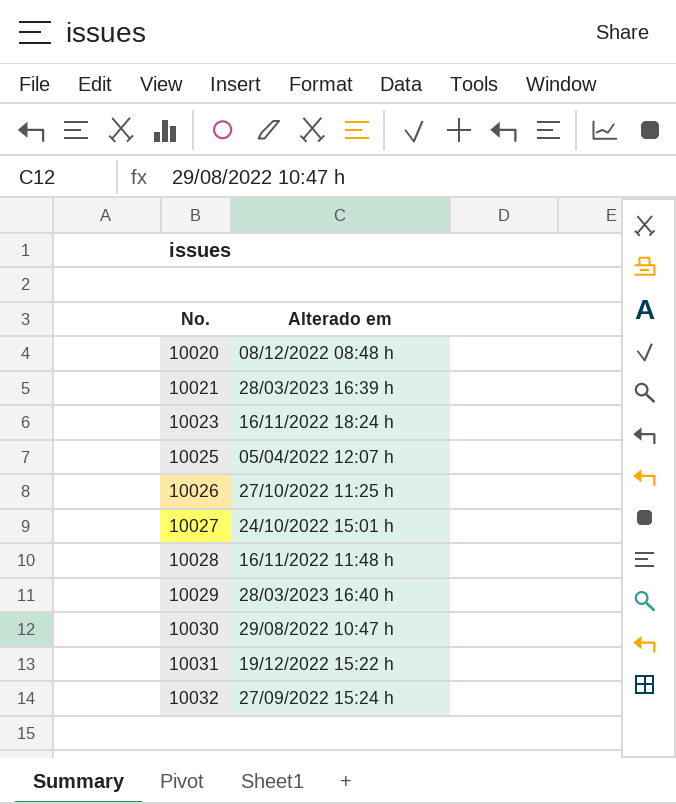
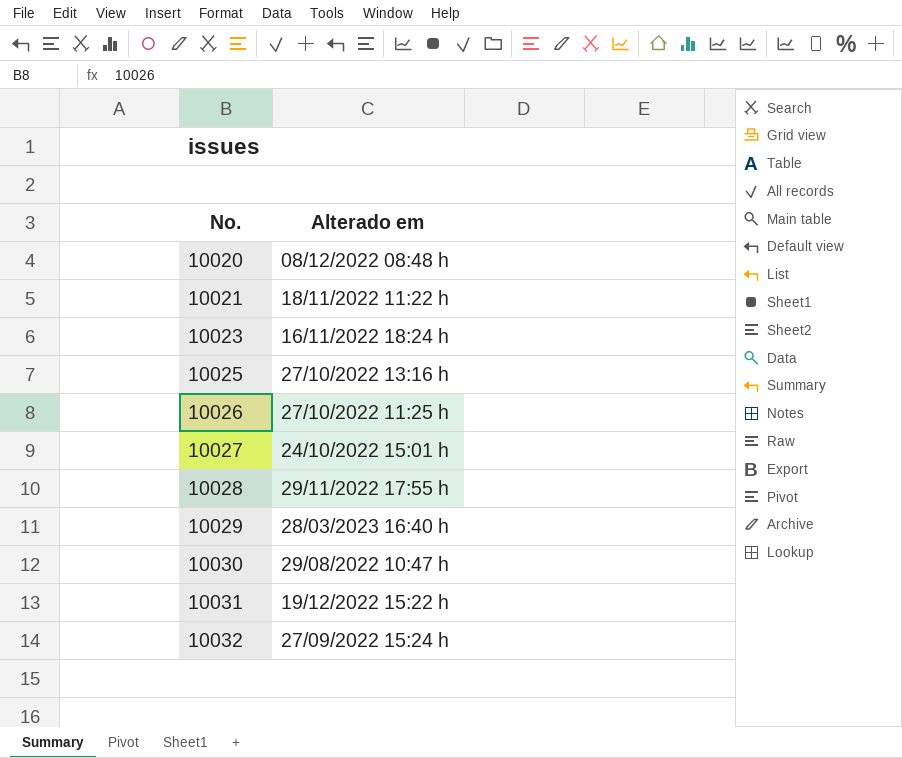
10021 | Alterado em: 28/03/2023 16:39 h -> 18/11/2022 11:22 h
10025 | Alterado em: 05/04/2022 12:07 h -> 27/10/2022 13:16 h
10028 | Alterado em: 16/11/2022 11:48 h -> 29/11/2022 17:55 h

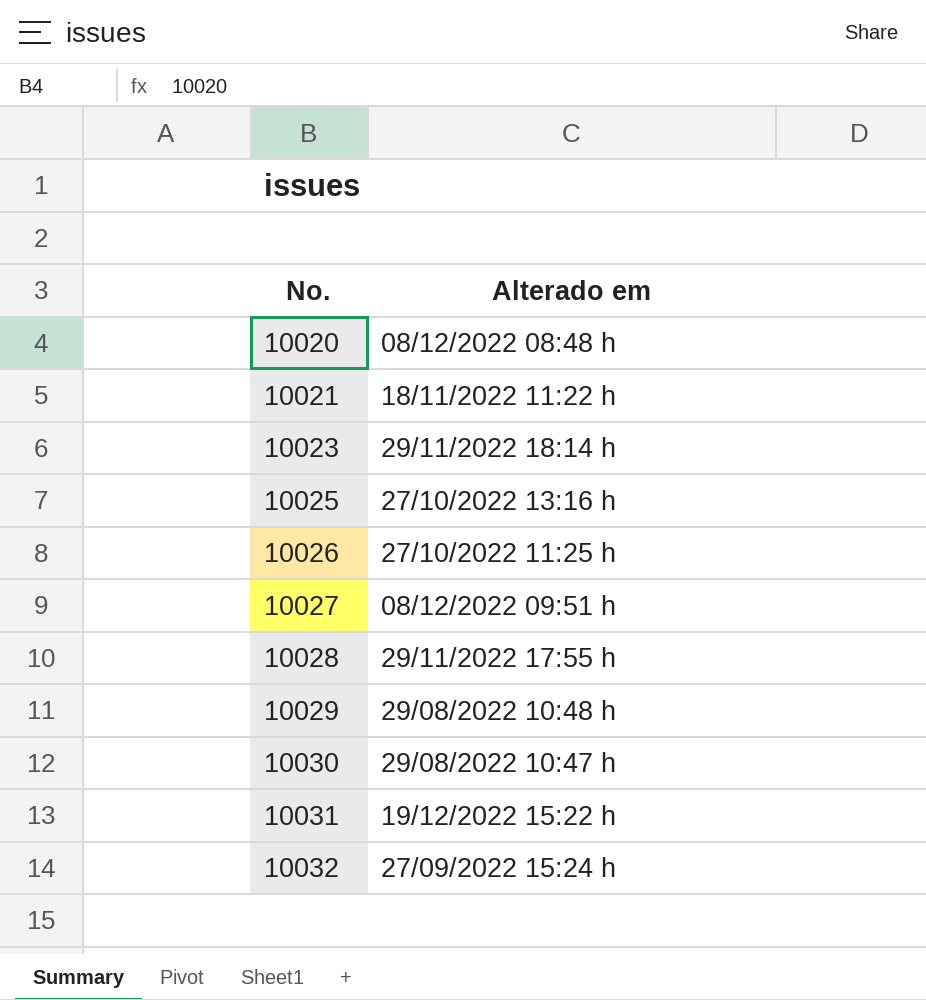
10023 | Alterado em: 16/11/2022 18:24 h -> 29/11/2022 18:14 h
10027 | Alterado em: 24/10/2022 15:01 h -> 08/12/2022 09:51 h
10029 | Alterado em: 28/03/2023 16:40 h -> 29/08/2022 10:48 h

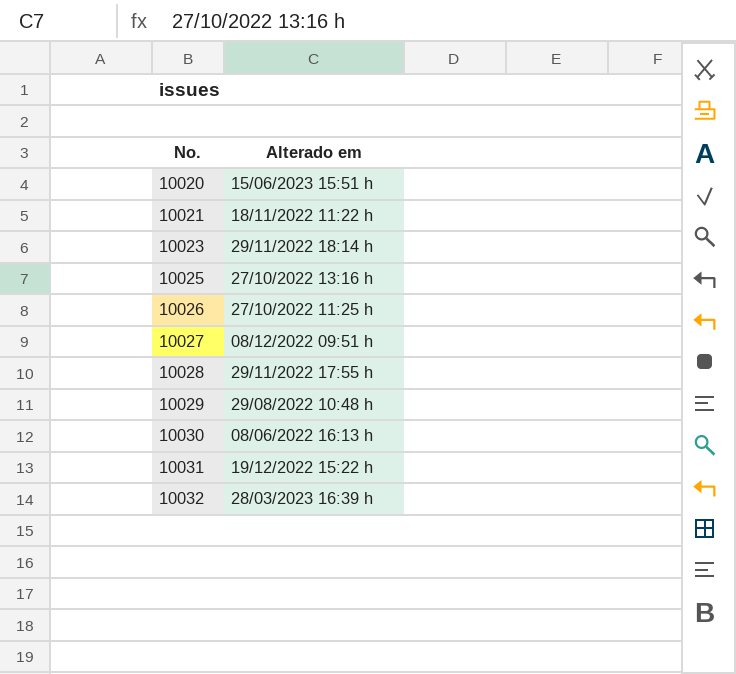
10020 | Alterado em: 08/12/2022 08:48 h -> 15/06/2023 15:51 h
10030 | Alterado em: 29/08/2022 10:47 h -> 08/06/2022 16:13 h
10032 | Alterado em: 27/09/2022 15:24 h -> 28/03/2023 16:39 h

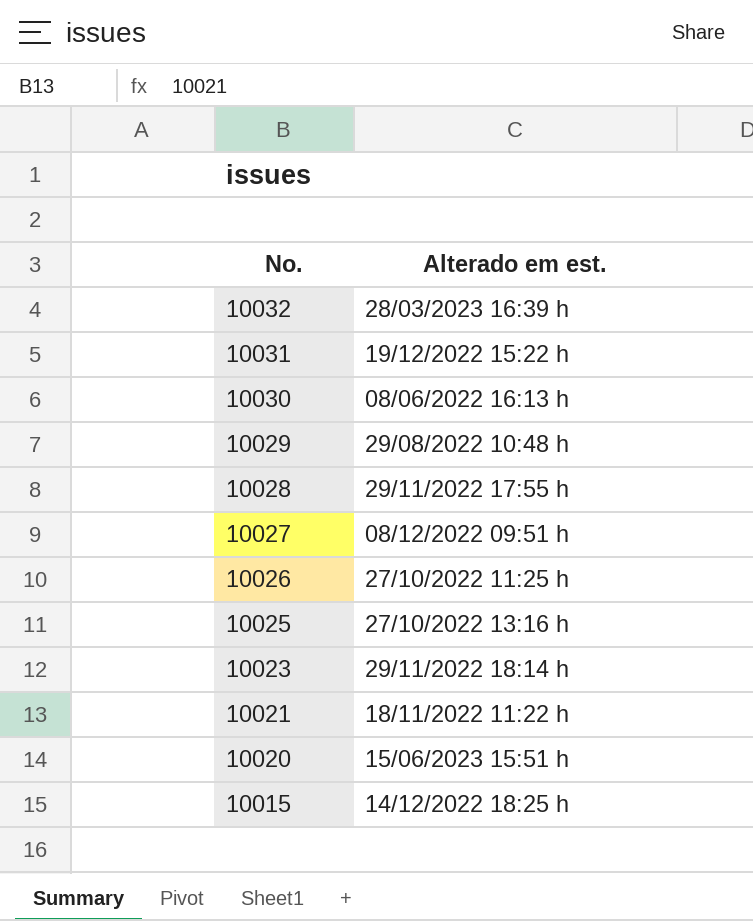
row order: No. ascending -> No. descending
column name: Alterado em -> Alterado em est.
row 10015: none -> 14/12/2022 18:25 h

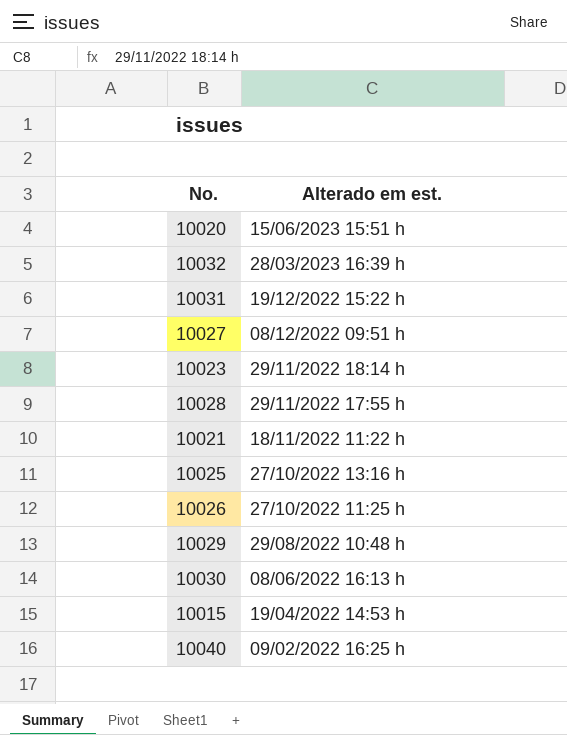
row order: No. descending -> Alterado em est. descending
10015 | Alterado em est.: 14/12/2022 18:25 h -> 19/04/2022 14:53 h
row 10040: none -> 09/02/2022 16:25 h

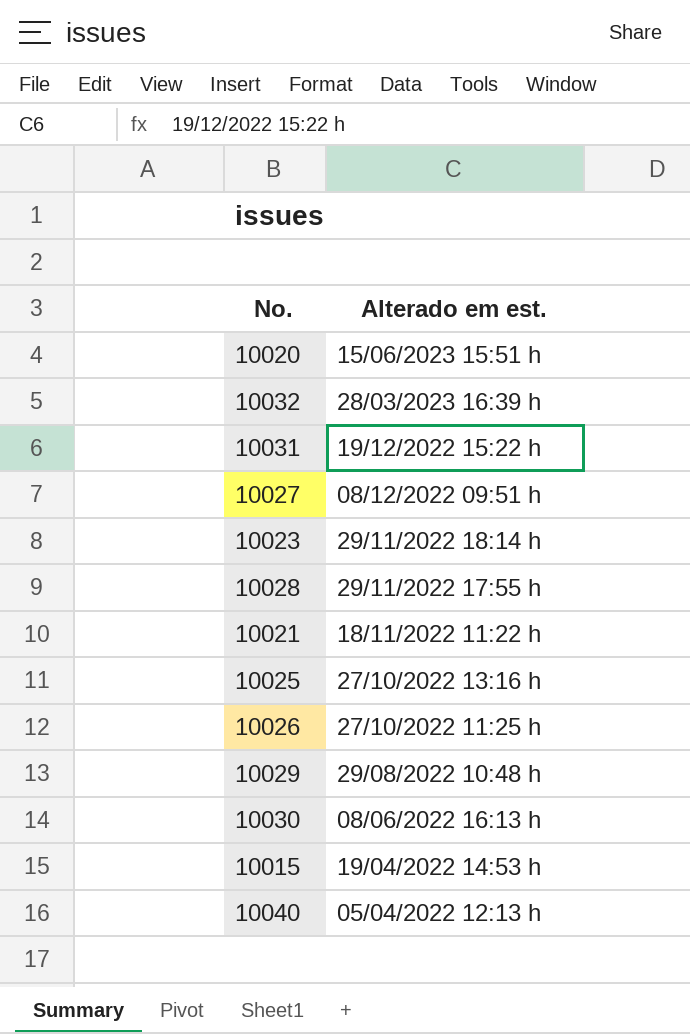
10040 | Alterado em est.: 09/02/2022 16:25 h -> 05/04/2022 12:13 h

